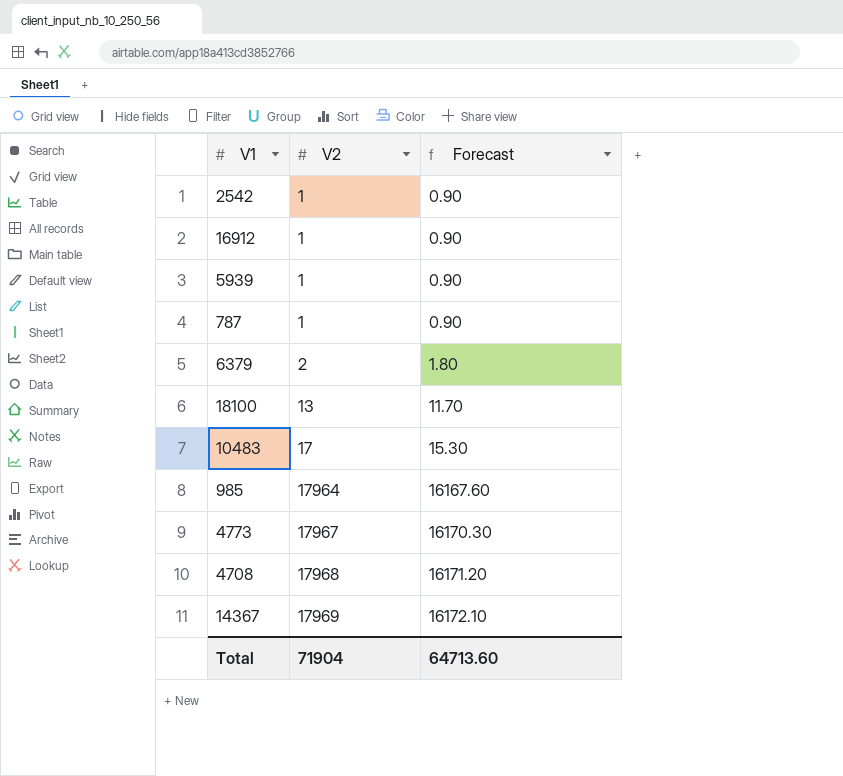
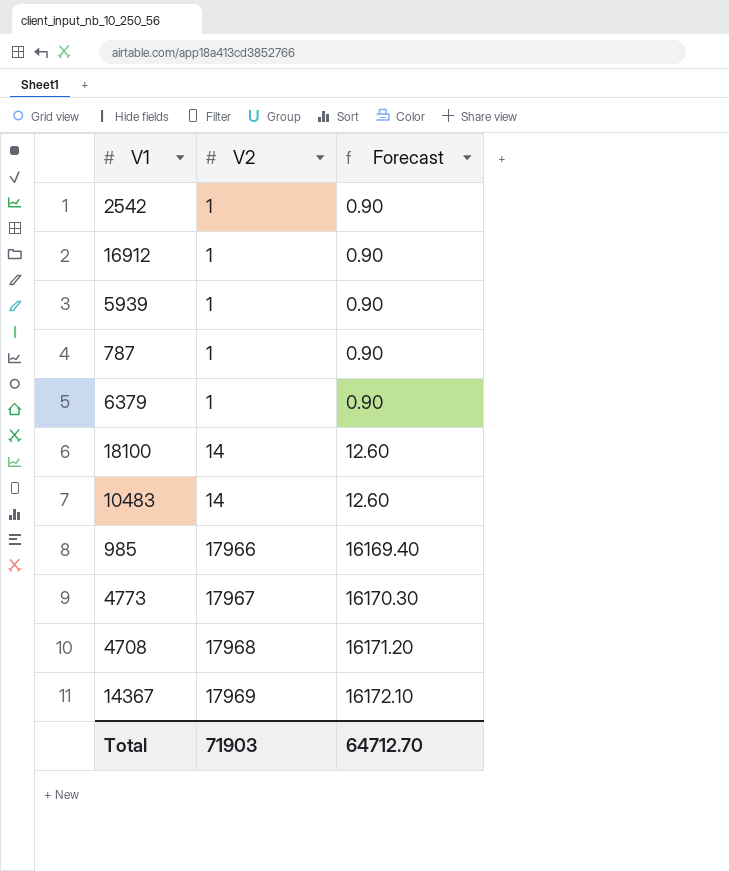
6379 | V2: 2 -> 1
6379 | Forecast: 1.80 -> 0.90
18100 | V2: 13 -> 14
18100 | Forecast: 11.70 -> 12.60
10483 | V2: 17 -> 14
10483 | Forecast: 15.30 -> 12.60
985 | V2: 17964 -> 17966
985 | Forecast: 16167.60 -> 16169.40
Total | V2: 71904 -> 71903
Total | Forecast: 64713.60 -> 64712.70

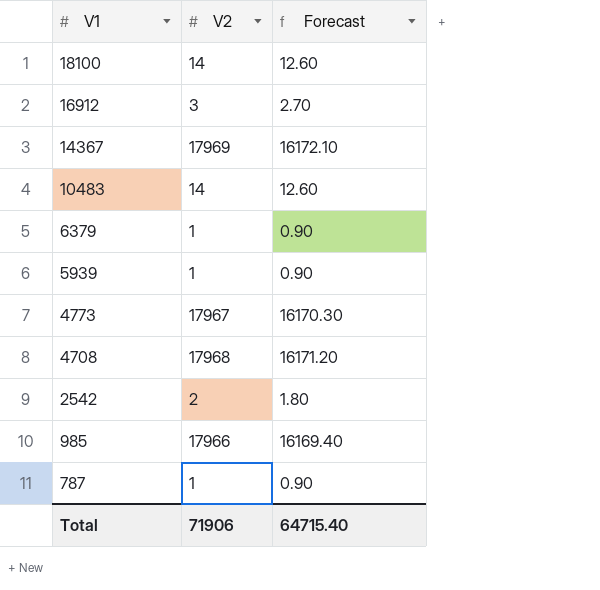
row order: V2 ascending -> V1 descending
16912 | V2: 1 -> 3
16912 | Forecast: 0.90 -> 2.70
2542 | V2: 1 -> 2
2542 | Forecast: 0.90 -> 1.80
Total | V2: 71903 -> 71906
Total | Forecast: 64712.70 -> 64715.40

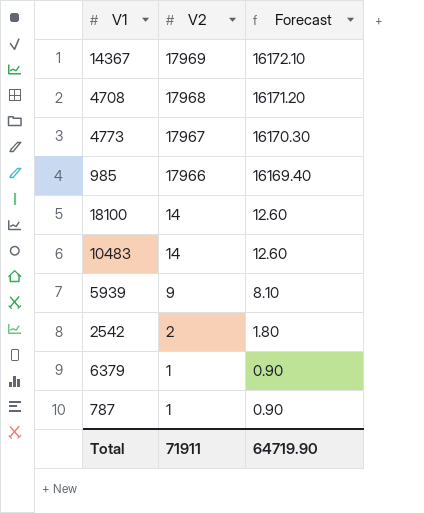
row order: V1 descending -> V2 descending
row 16912: 3 | 2.70 -> none
5939 | V2: 1 -> 9
5939 | Forecast: 0.90 -> 8.10
Total | V2: 71906 -> 71911
Total | Forecast: 64715.40 -> 64719.90

